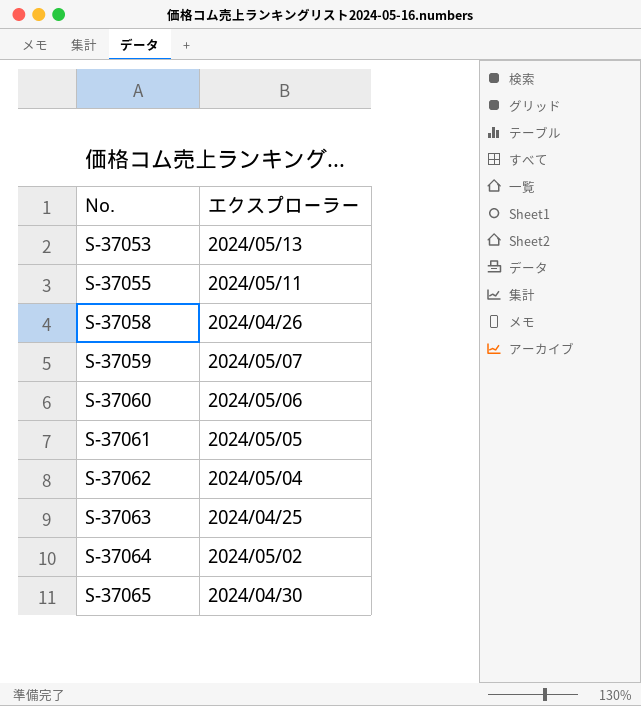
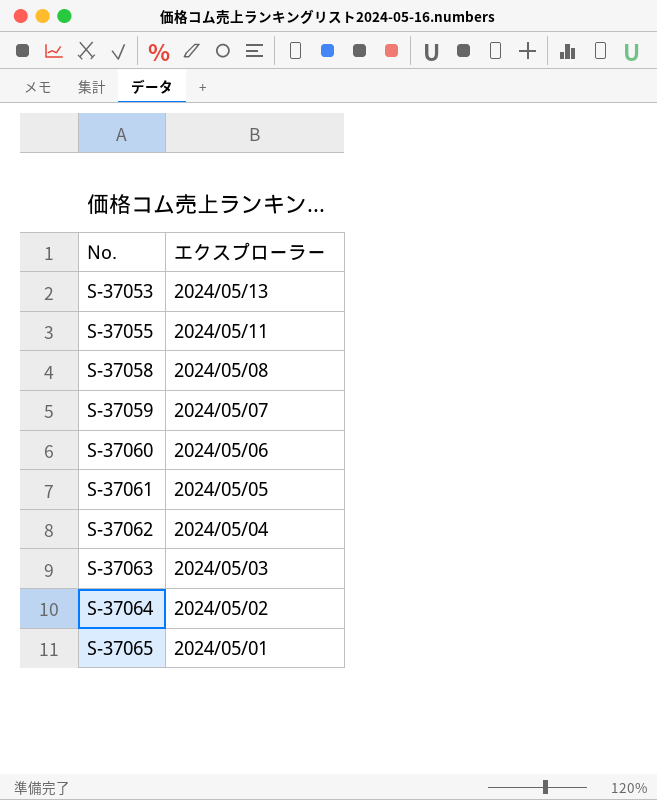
S-37058 | エクスプローラー: 2024/04/26 -> 2024/05/08
S-37063 | エクスプローラー: 2024/04/25 -> 2024/05/03
S-37065 | エクスプローラー: 2024/04/30 -> 2024/05/01

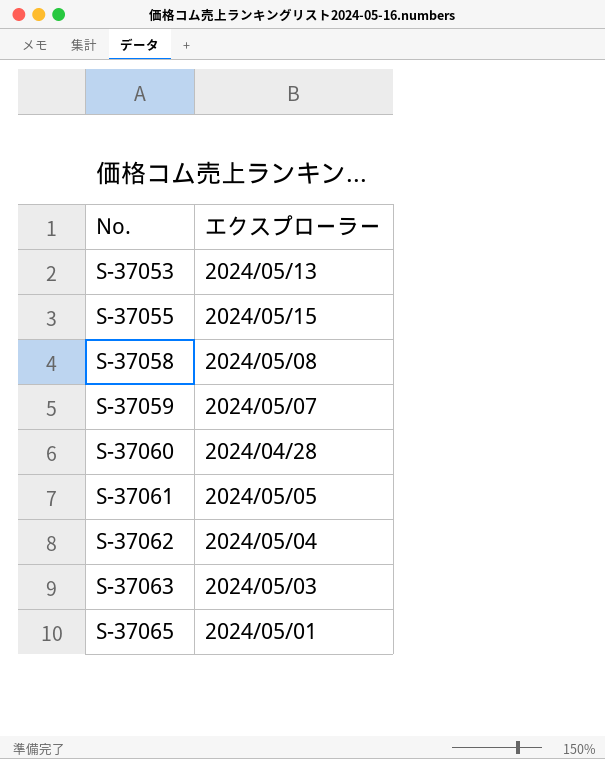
row S-37064: 2024/05/02 -> none
S-37055 | エクスプローラー: 2024/05/11 -> 2024/05/15
S-37060 | エクスプローラー: 2024/05/06 -> 2024/04/28

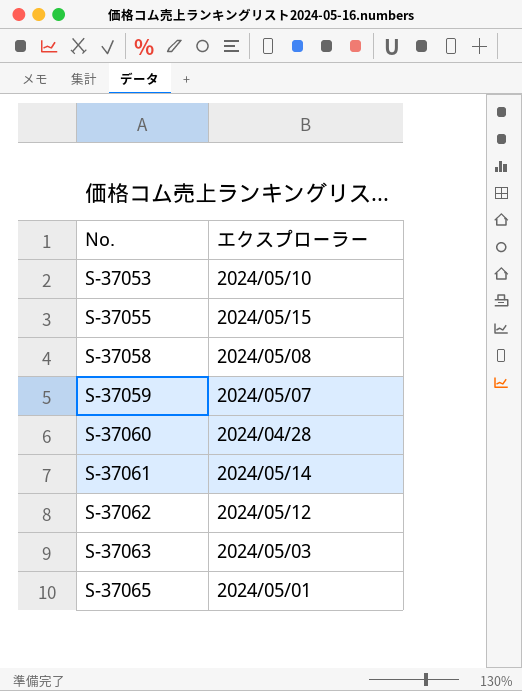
S-37053 | エクスプローラー: 2024/05/13 -> 2024/05/10
S-37061 | エクスプローラー: 2024/05/05 -> 2024/05/14
S-37062 | エクスプローラー: 2024/05/04 -> 2024/05/12

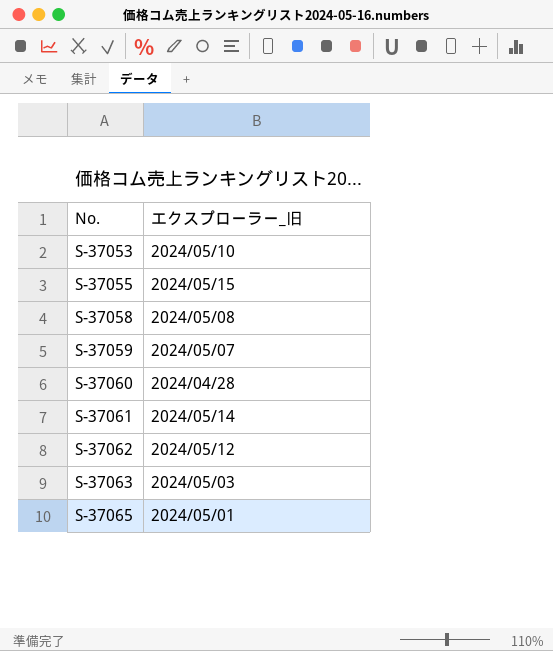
column name: エクスプローラー -> エクスプローラー_旧

